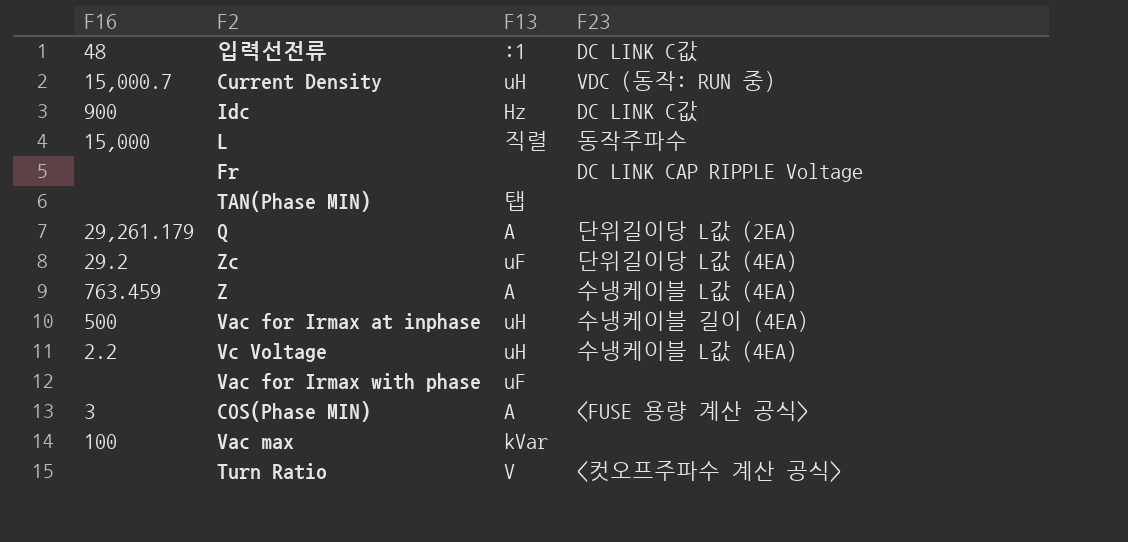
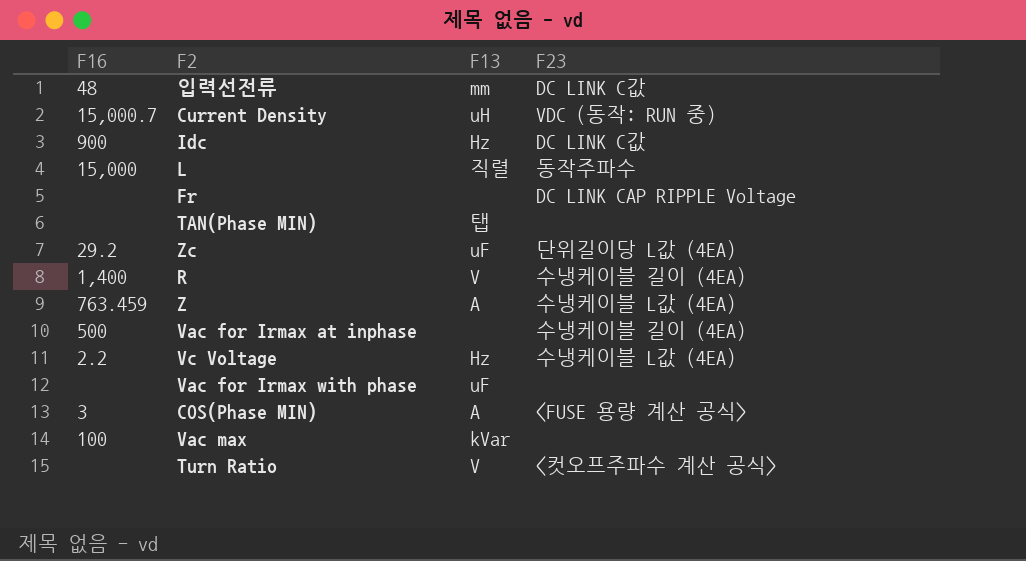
row Q: 29,261.179 | A | 단위길이당 L값 (2EA) -> none
입력선전류 | F13: :1 -> mm
row R: none -> 1,400 | V | 수냉케이블 길이 (4EA)
Vac for Irmax at inphase | F13: uH -> none
Vc Voltage | F13: uH -> Hz

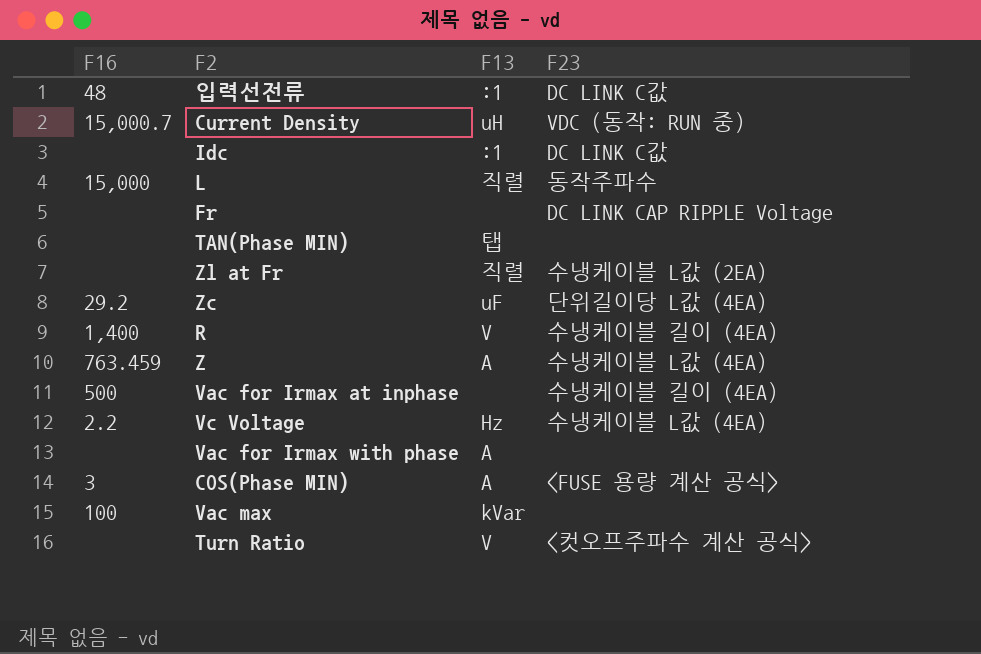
입력선전류 | F13: mm -> :1
Idc | F16: 900 -> none
Idc | F13: Hz -> :1
row Zl at Fr: none -> none | 직렬 | 수냉케이블 L값 (2EA)
Vac for Irmax with phase | F13: uF -> A

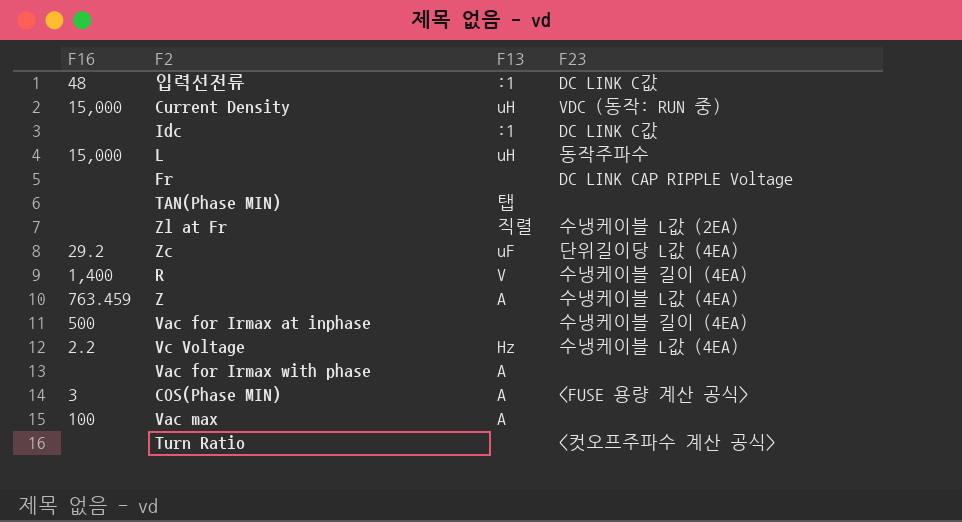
Current Density | F16: 15,000.7 -> 15,000
L | F13: 직렬 -> uH
Vac max | F13: kVar -> A
Turn Ratio | F13: V -> none

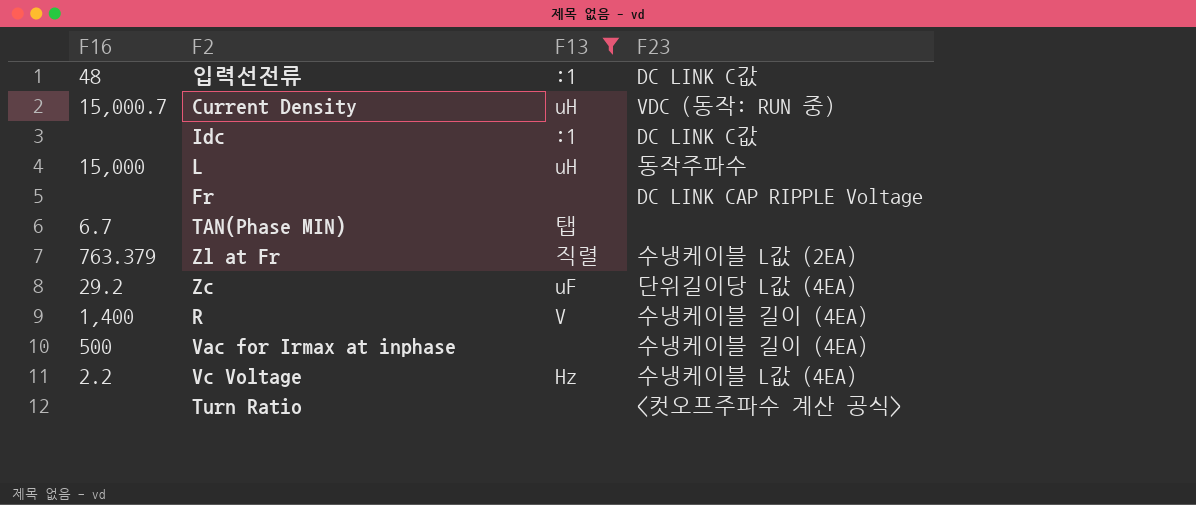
filter: none -> F13 != A
Current Density | F16: 15,000 -> 15,000.7
TAN(Phase MIN) | F16: none -> 6.7
Zl at Fr | F16: none -> 763.379

